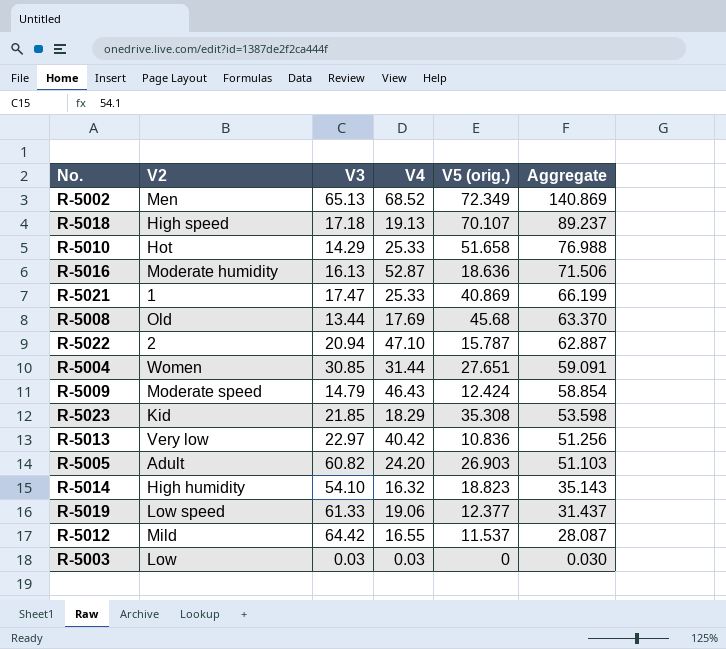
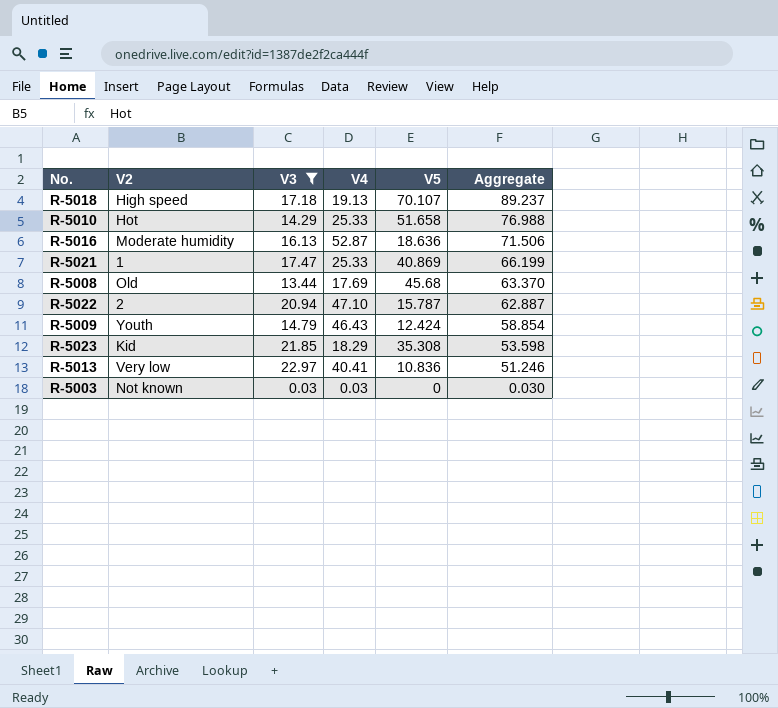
filter: none -> V3 <= 22.97
column name: V5 (orig.) -> V5
R-5009 | V2: Moderate speed -> Youth
R-5013 | V4: 40.42 -> 40.41
R-5013 | Aggregate: 51.256 -> 51.246
R-5003 | V2: Low -> Not known

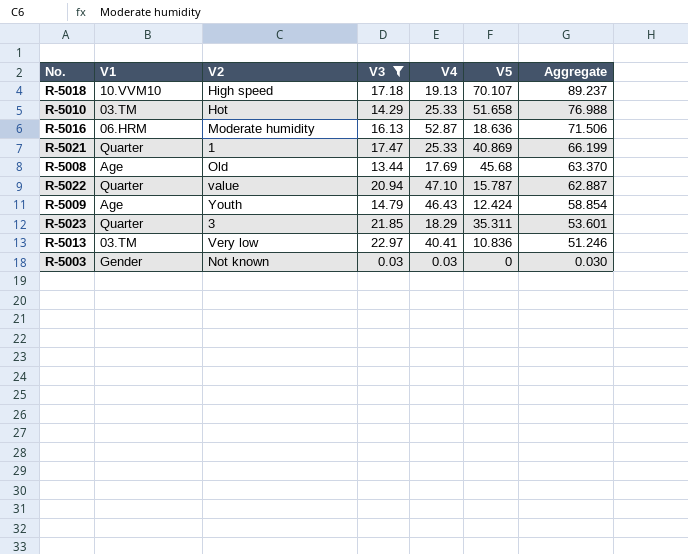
column V1 | position: none -> 2
R-5022 | V2: 2 -> value
R-5023 | V2: Kid -> 3
R-5023 | V5: 35.308 -> 35.311
R-5023 | Aggregate: 53.598 -> 53.601

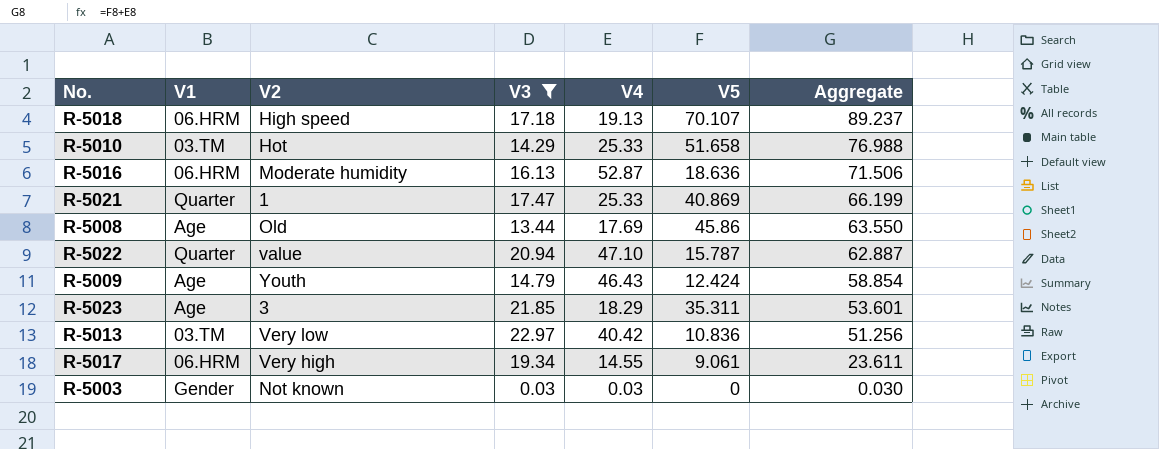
R-5018 | V1: 10.VVM10 -> 06.HRM
R-5008 | V5: 45.68 -> 45.86
R-5008 | Aggregate: 63.370 -> 63.550
R-5023 | V1: Quarter -> Age
R-5013 | V4: 40.41 -> 40.42
R-5013 | Aggregate: 51.246 -> 51.256
row R-5017: none -> 06.HRM | Very high | 19.34 | 14.55 | 9.061 | 23.611

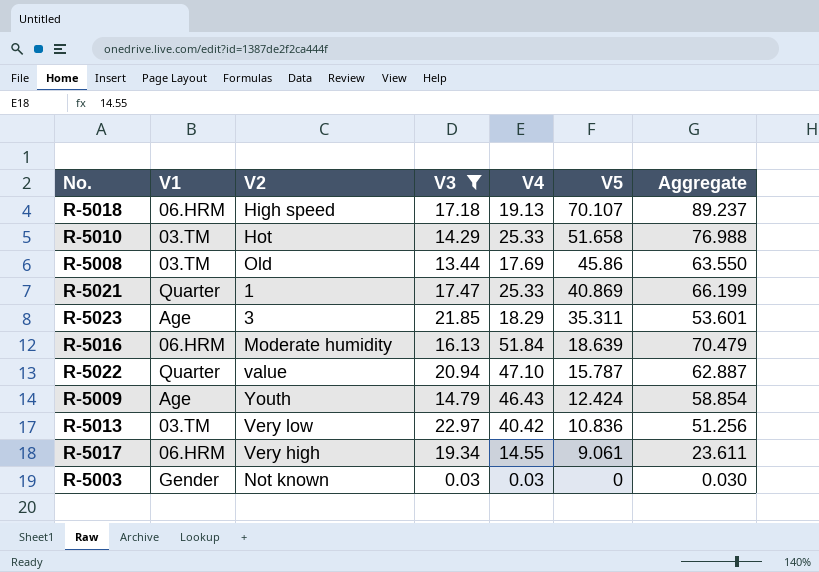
row order: Aggregate descending -> V5 descending
R-5008 | V1: Age -> 03.TM
R-5016 | V4: 52.87 -> 51.84
R-5016 | V5: 18.636 -> 18.639
R-5016 | Aggregate: 71.506 -> 70.479

